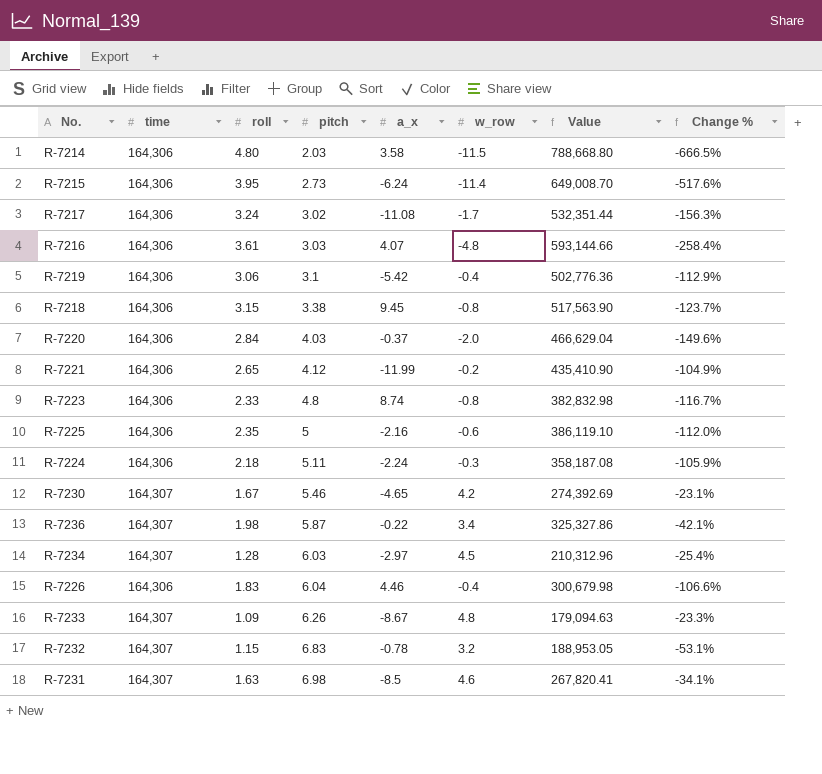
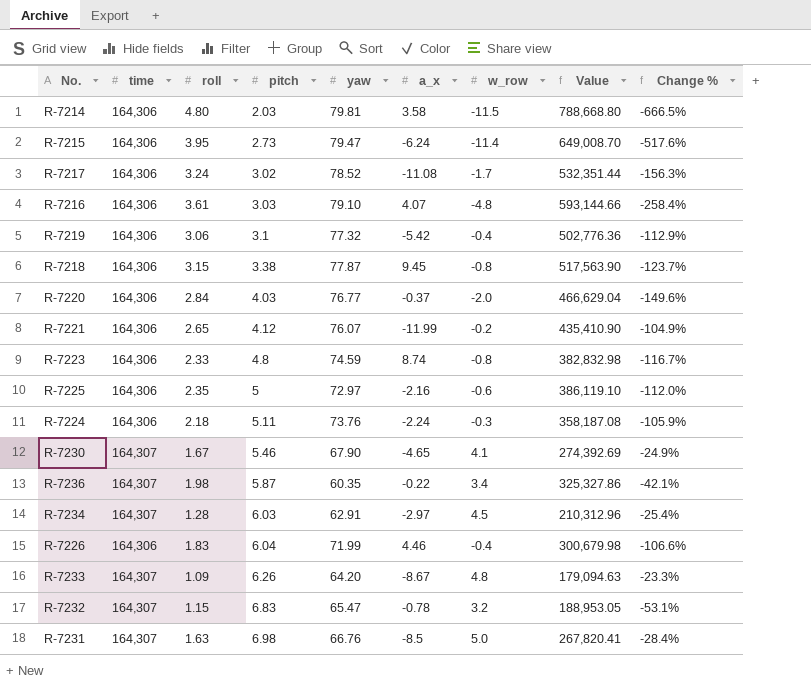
column yaw | position: none -> 5
R-7230 | w_row: 4.2 -> 4.1
R-7230 | Change %: -23.1% -> -24.9%
R-7231 | w_row: 4.6 -> 5.0
R-7231 | Change %: -34.1% -> -28.4%

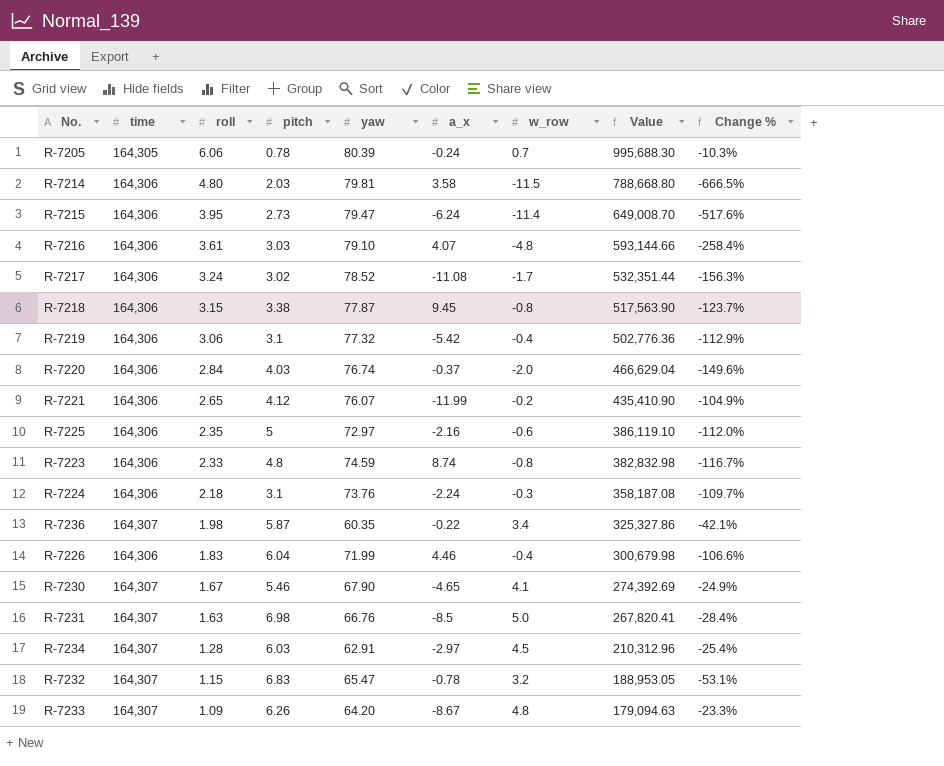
row order: pitch ascending -> roll descending
row R-7205: none -> 164,305 | 6.06 | 0.78 | 80.39 | -0.24 | 0.7 | 995,688.30 | -10.3%
R-7220 | yaw: 76.77 -> 76.74
R-7224 | pitch: 5.11 -> 3.1
R-7224 | Change %: -105.9% -> -109.7%

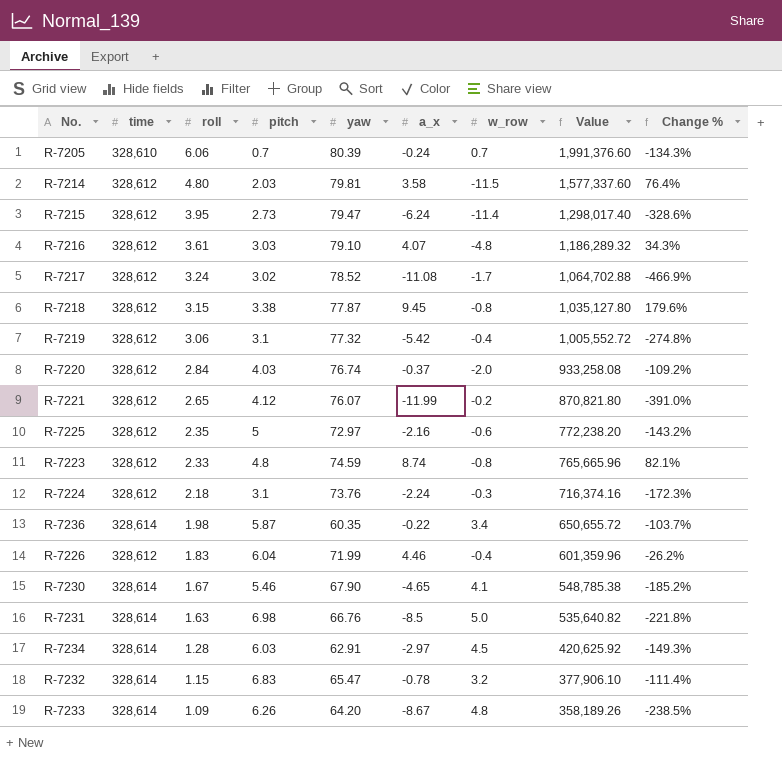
column Change % | formula: ([w_row] - [pitch]) / [pitch] -> ([a_x] - [pitch]) / [pitch]
R-7205 | time: 164,305 -> 328,610
R-7205 | pitch: 0.78 -> 0.7
R-7205 | Value: 995,688.30 -> 1,991,376.60
R-7214 | time: 164,306 -> 328,612
R-7214 | Value: 788,668.80 -> 1,577,337.60
R-7215 | time: 164,306 -> 328,612
R-7215 | Value: 649,008.70 -> 1,298,017.40
R-7216 | time: 164,306 -> 328,612
R-7216 | Value: 593,144.66 -> 1,186,289.32
R-7217 | time: 164,306 -> 328,612
R-7217 | Value: 532,351.44 -> 1,064,702.88
R-7218 | time: 164,306 -> 328,612
R-7218 | Value: 517,563.90 -> 1,035,127.80
R-7219 | time: 164,306 -> 328,612
R-7219 | Value: 502,776.36 -> 1,005,552.72
R-7220 | time: 164,306 -> 328,612
R-7220 | Value: 466,629.04 -> 933,258.08
R-7221 | time: 164,306 -> 328,612
R-7221 | Value: 435,410.90 -> 870,821.80
R-7225 | time: 164,306 -> 328,612
R-7225 | Value: 386,119.10 -> 772,238.20
R-7223 | time: 164,306 -> 328,612
R-7223 | Value: 382,832.98 -> 765,665.96
R-7224 | time: 164,306 -> 328,612
R-7224 | Value: 358,187.08 -> 716,374.16
R-7236 | time: 164,307 -> 328,614
R-7236 | Value: 325,327.86 -> 650,655.72
R-7226 | time: 164,306 -> 328,612
R-7226 | Value: 300,679.98 -> 601,359.96
R-7230 | time: 164,307 -> 328,614
R-7230 | Value: 274,392.69 -> 548,785.38
R-7231 | time: 164,307 -> 328,614
R-7231 | Value: 267,820.41 -> 535,640.82
R-7234 | time: 164,307 -> 328,614
R-7234 | Value: 210,312.96 -> 420,625.92
R-7232 | time: 164,307 -> 328,614
R-7232 | Value: 188,953.05 -> 377,906.10
R-7233 | time: 164,307 -> 328,614
R-7233 | Value: 179,094.63 -> 358,189.26

